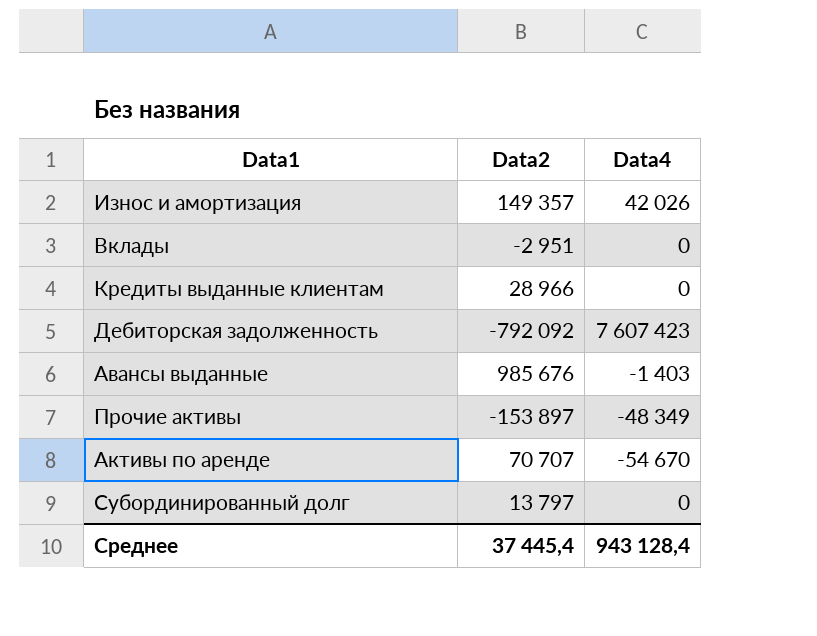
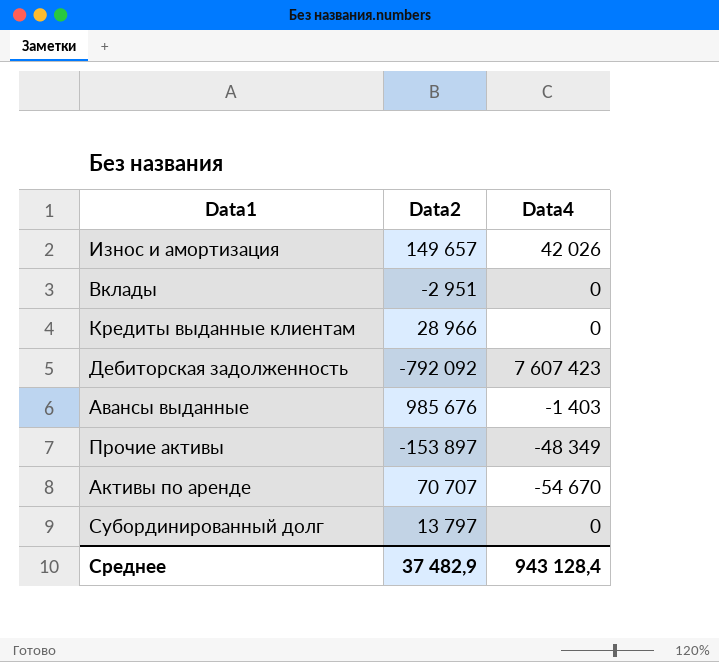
Износ и амортизация | Data2: 149 357 -> 149 657
Среднее | Data2: 37 445,4 -> 37 482,9

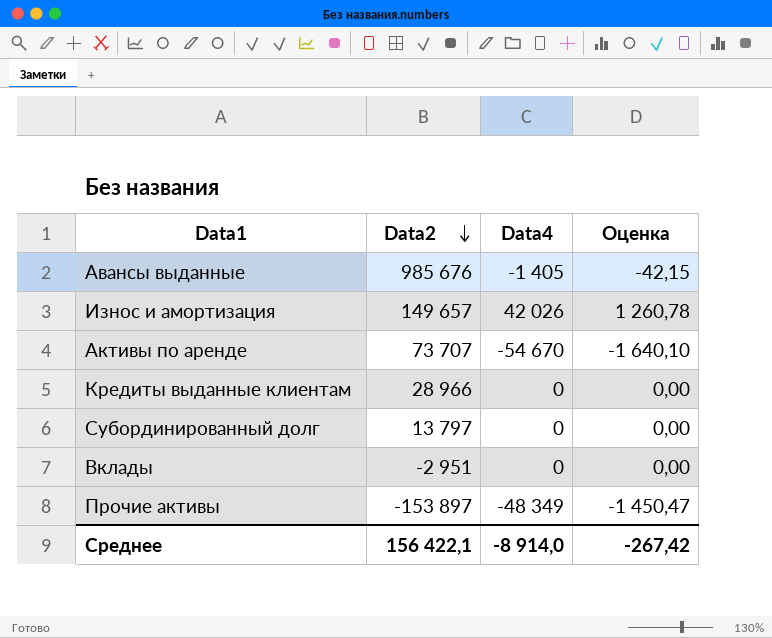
row order: none -> Data2 descending
column Оценка | formula: none -> [Data4] * 0,03
row Дебиторская задолженность: -792 092 | 7 607 423 -> none
Авансы выданные | Data4: -1 403 -> -1 405
Активы по аренде | Data2: 70 707 -> 73 707
Среднее | Data2: 37 482,9 -> 156 422,1
Среднее | Data4: 943 128,4 -> -8 914,0

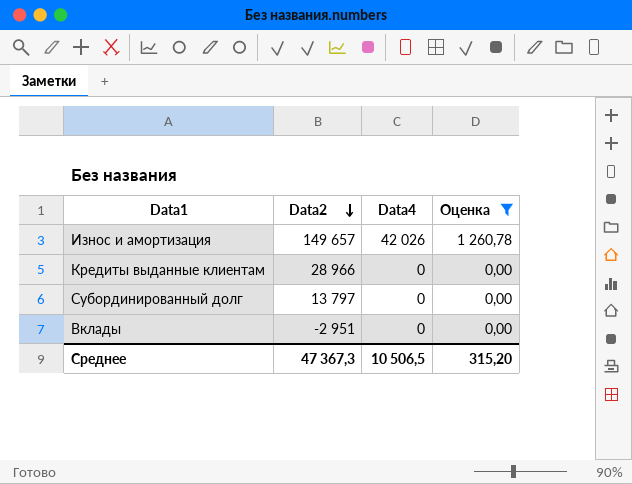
filter: none -> Оценка >= 0,00
Среднее | Data2: 156 422,1 -> 47 367,3
Среднее | Data4: -8 914,0 -> 10 506,5
Среднее | Оценка: -267,42 -> 315,20

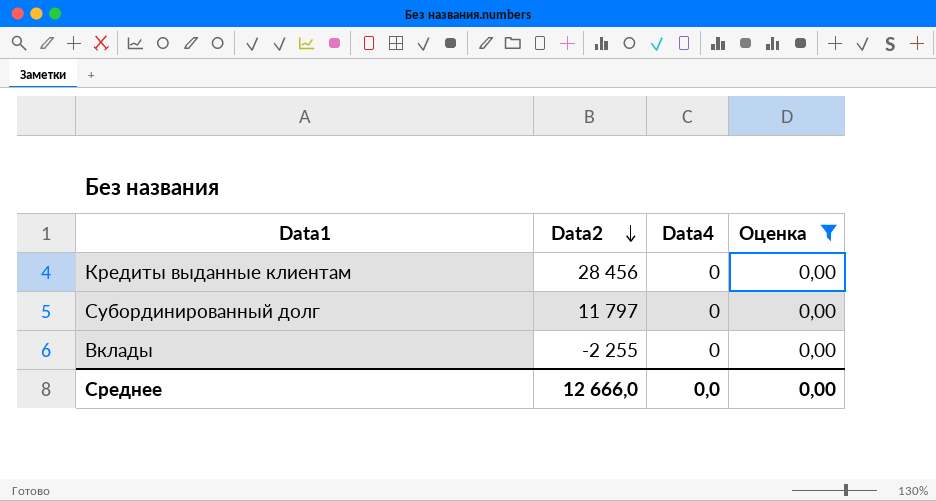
row Износ и амортизация: 149 657 | 42 026 | 1 260,78 -> none
Кредиты выданные клиентам | Data2: 28 966 -> 28 456
Субординированный долг | Data2: 13 797 -> 11 797
Вклады | Data2: -2 951 -> -2 255
Среднее | Data2: 47 367,3 -> 12 666,0
Среднее | Data4: 10 506,5 -> 0,0
Среднее | Оценка: 315,20 -> 0,00

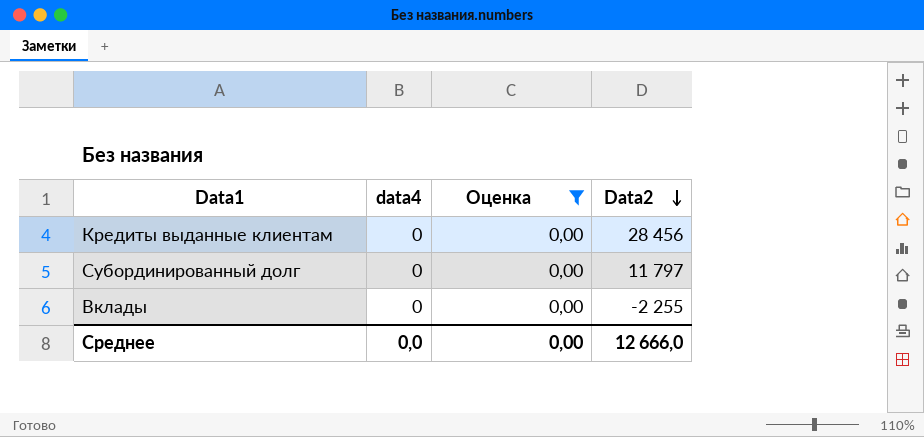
column name: Data4 -> data4
column Data2 | position: 2 -> 4

